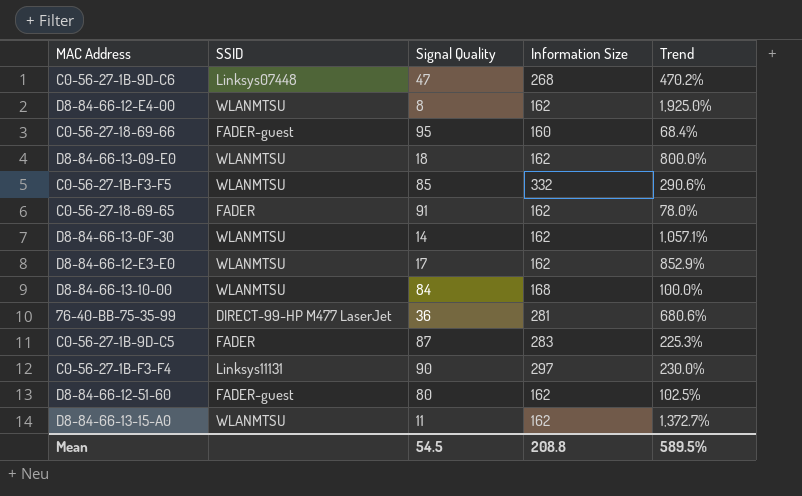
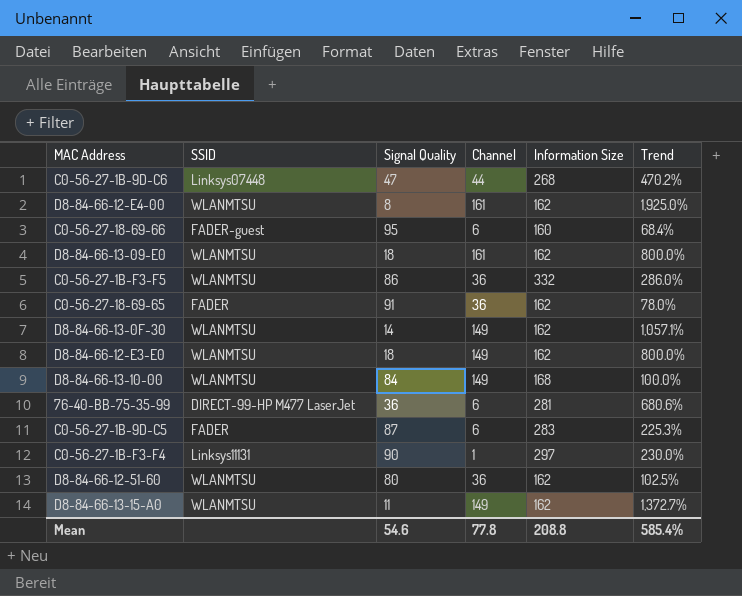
column Channel | position: none -> 4
C0-56-27-1B-F3-F5 | Signal Quality: 85 -> 86
C0-56-27-1B-F3-F5 | Trend: 290.6% -> 286.0%
D8-84-66-12-E3-E0 | Signal Quality: 17 -> 18
D8-84-66-12-E3-E0 | Trend: 852.9% -> 800.0%
D8-84-66-12-51-60 | SSID: FADER-guest -> WLANMTSU
Mean | Signal Quality: 54.5 -> 54.6
Mean | Trend: 589.5% -> 585.4%

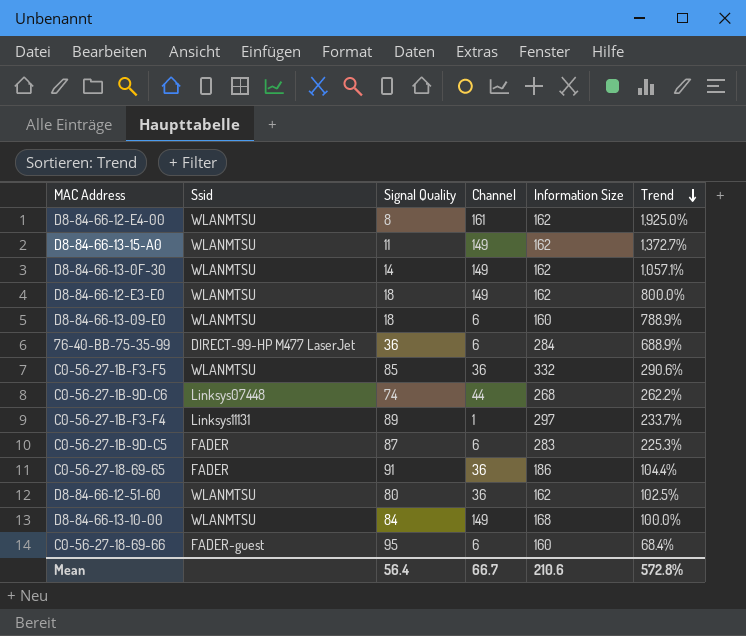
row order: none -> Trend descending
column name: SSID -> Ssid
D8-84-66-13-09-E0 | Channel: 161 -> 6
D8-84-66-13-09-E0 | Information Size: 162 -> 160
D8-84-66-13-09-E0 | Trend: 800.0% -> 788.9%
76-40-BB-75-35-99 | Information Size: 281 -> 284
76-40-BB-75-35-99 | Trend: 680.6% -> 688.9%
C0-56-27-1B-F3-F5 | Signal Quality: 86 -> 85
C0-56-27-1B-F3-F5 | Trend: 286.0% -> 290.6%
C0-56-27-1B-9D-C6 | Signal Quality: 47 -> 74
C0-56-27-1B-9D-C6 | Trend: 470.2% -> 262.2%
C0-56-27-1B-F3-F4 | Signal Quality: 90 -> 89
C0-56-27-1B-F3-F4 | Trend: 230.0% -> 233.7%
C0-56-27-18-69-65 | Information Size: 162 -> 186
C0-56-27-18-69-65 | Trend: 78.0% -> 104.4%
Mean | Signal Quality: 54.6 -> 56.4
Mean | Channel: 77.8 -> 66.7
Mean | Information Size: 208.8 -> 210.6
Mean | Trend: 585.4% -> 572.8%

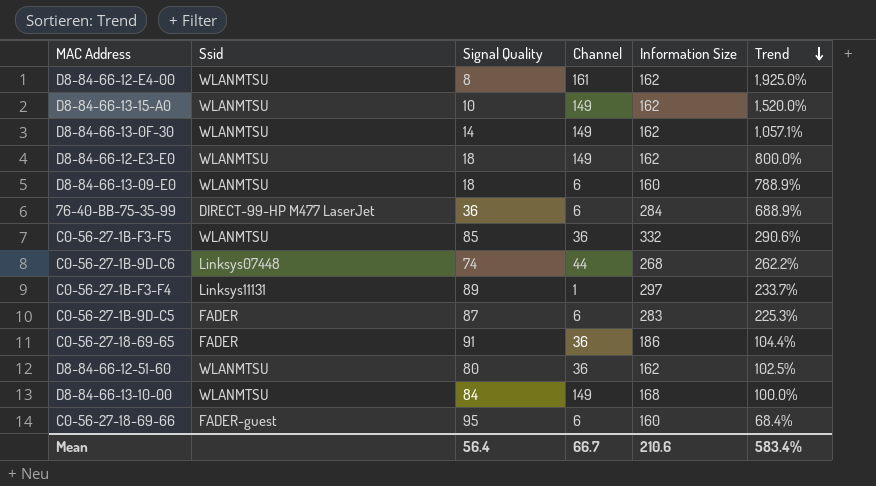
D8-84-66-13-15-A0 | Signal Quality: 11 -> 10
D8-84-66-13-15-A0 | Trend: 1,372.7% -> 1,520.0%
Mean | Trend: 572.8% -> 583.4%

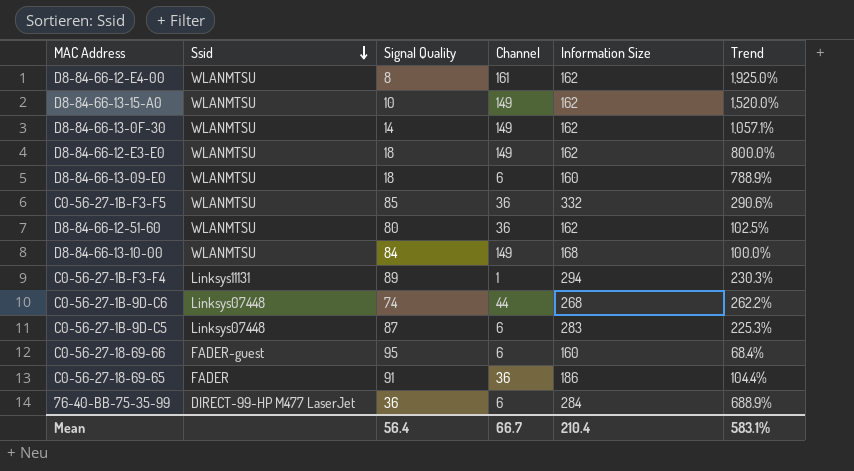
row order: Trend descending -> Ssid descending
C0-56-27-1B-F3-F4 | Information Size: 297 -> 294
C0-56-27-1B-F3-F4 | Trend: 233.7% -> 230.3%
C0-56-27-1B-9D-C5 | Ssid: FADER -> Linksys07448
Mean | Information Size: 210.6 -> 210.4
Mean | Trend: 583.4% -> 583.1%

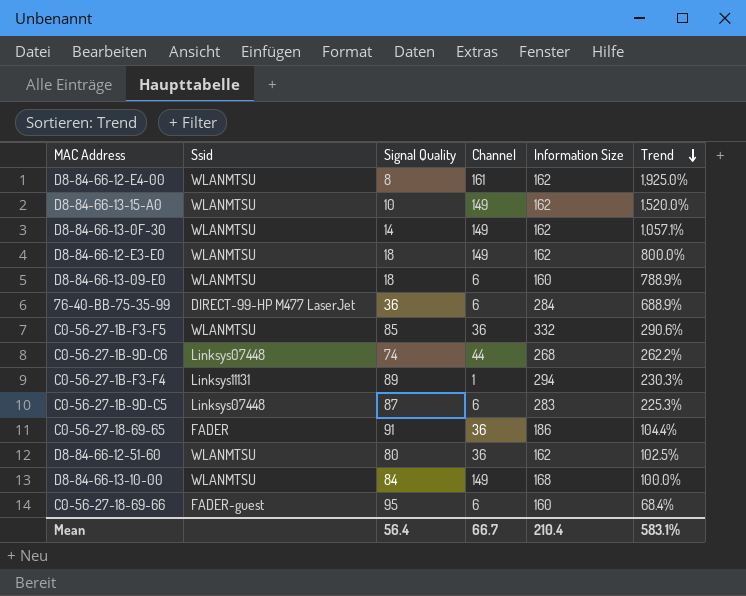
row order: Ssid descending -> Trend descending

